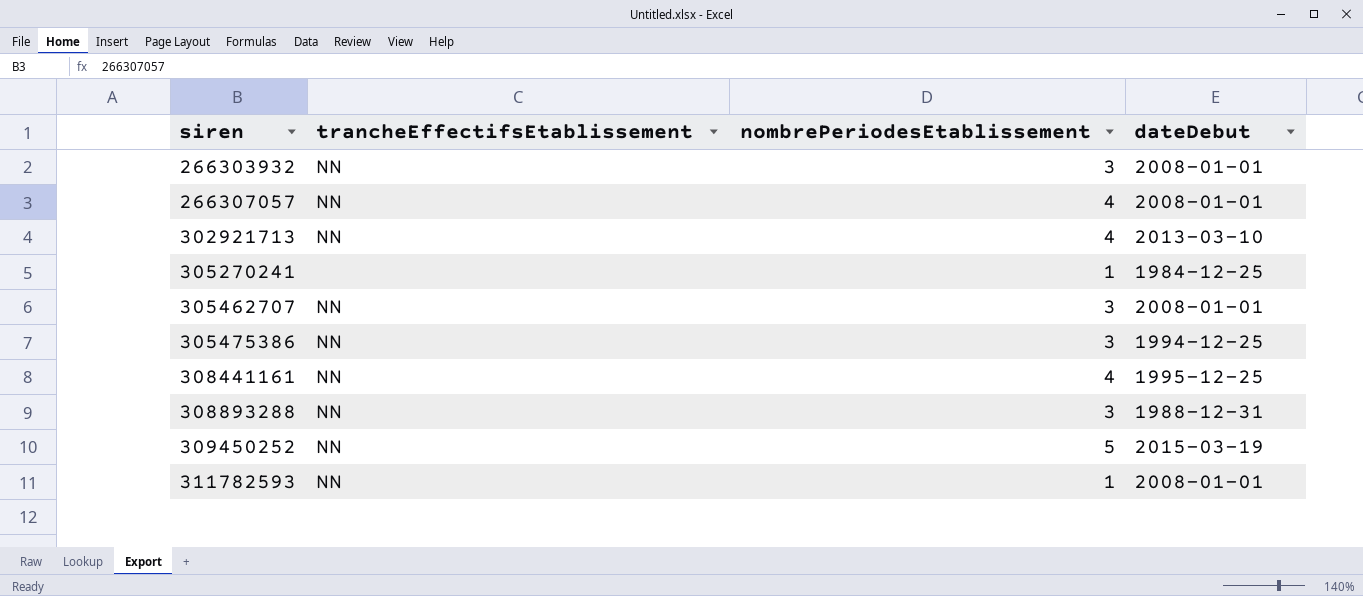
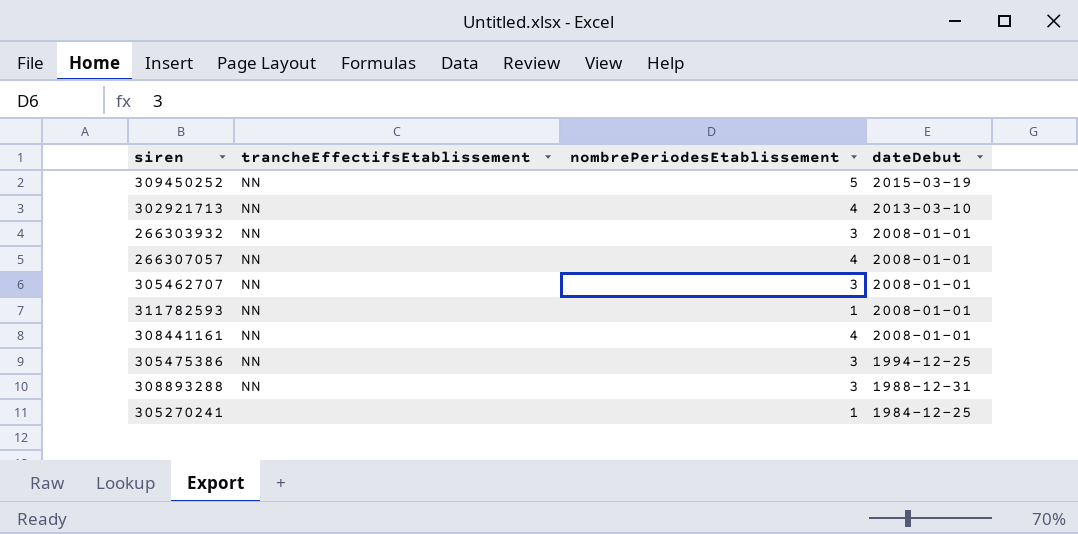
row order: siren ascending -> dateDebut descending
308441161 | dateDebut: 1995-12-25 -> 2008-01-01

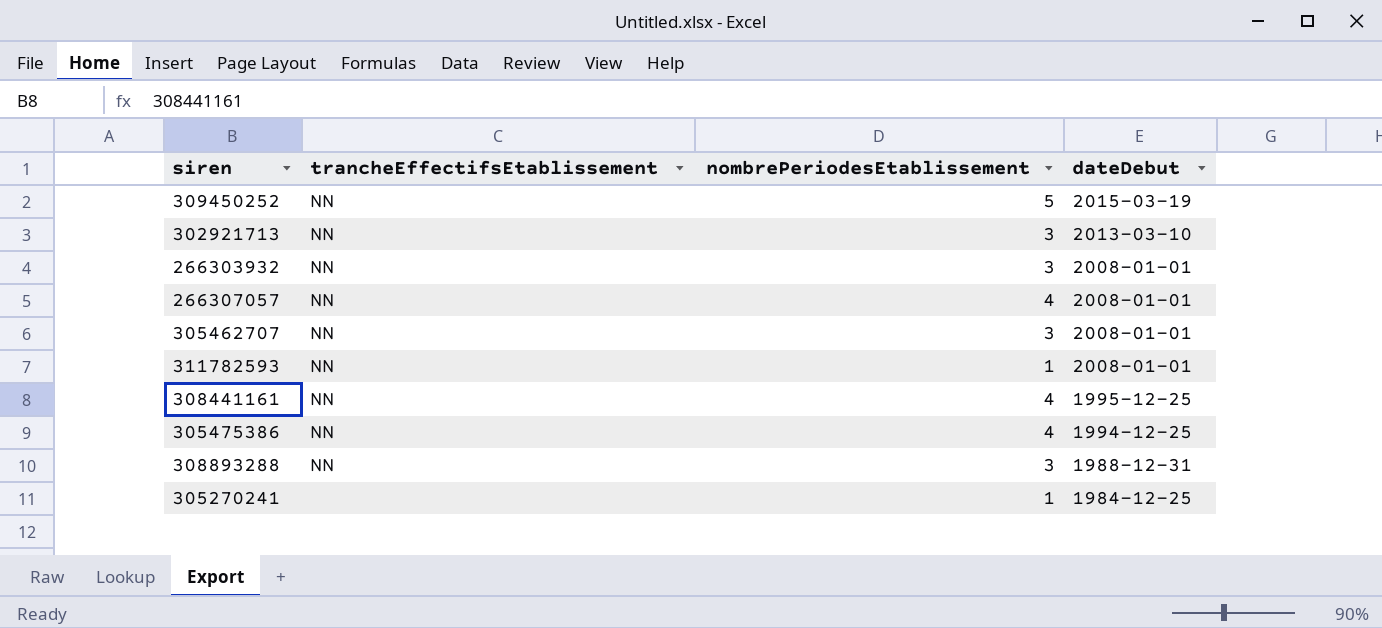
302921713 | nombrePeriodesEtablissement: 4 -> 3
308441161 | dateDebut: 2008-01-01 -> 1995-12-25
305475386 | nombrePeriodesEtablissement: 3 -> 4

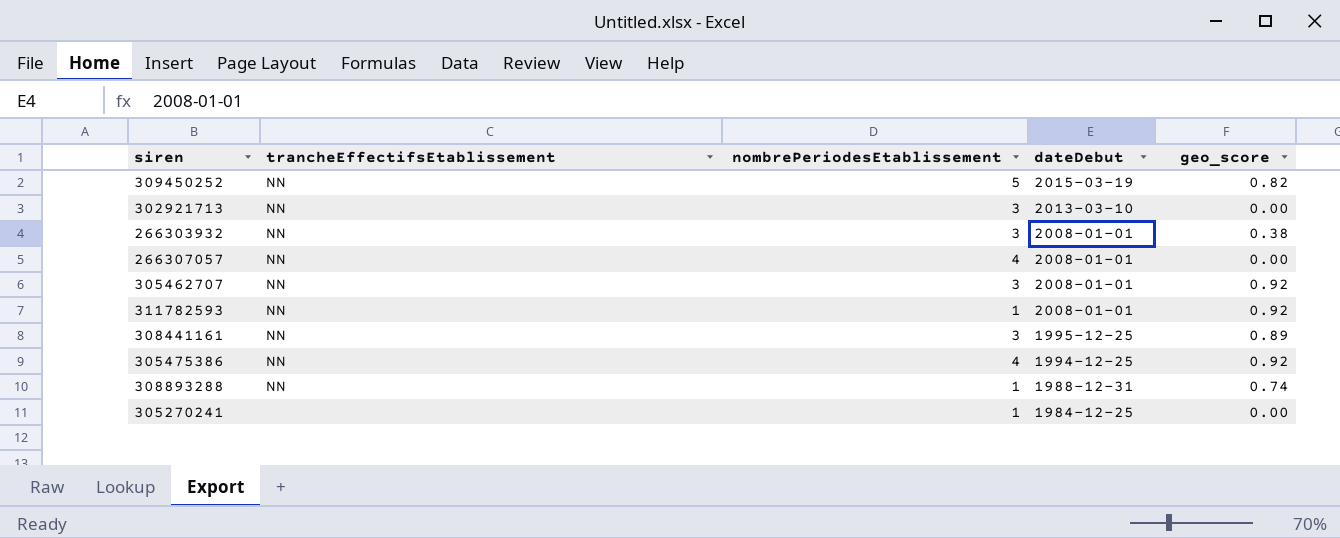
column geo_score | position: none -> 5
308441161 | nombrePeriodesEtablissement: 4 -> 3
308893288 | nombrePeriodesEtablissement: 3 -> 1

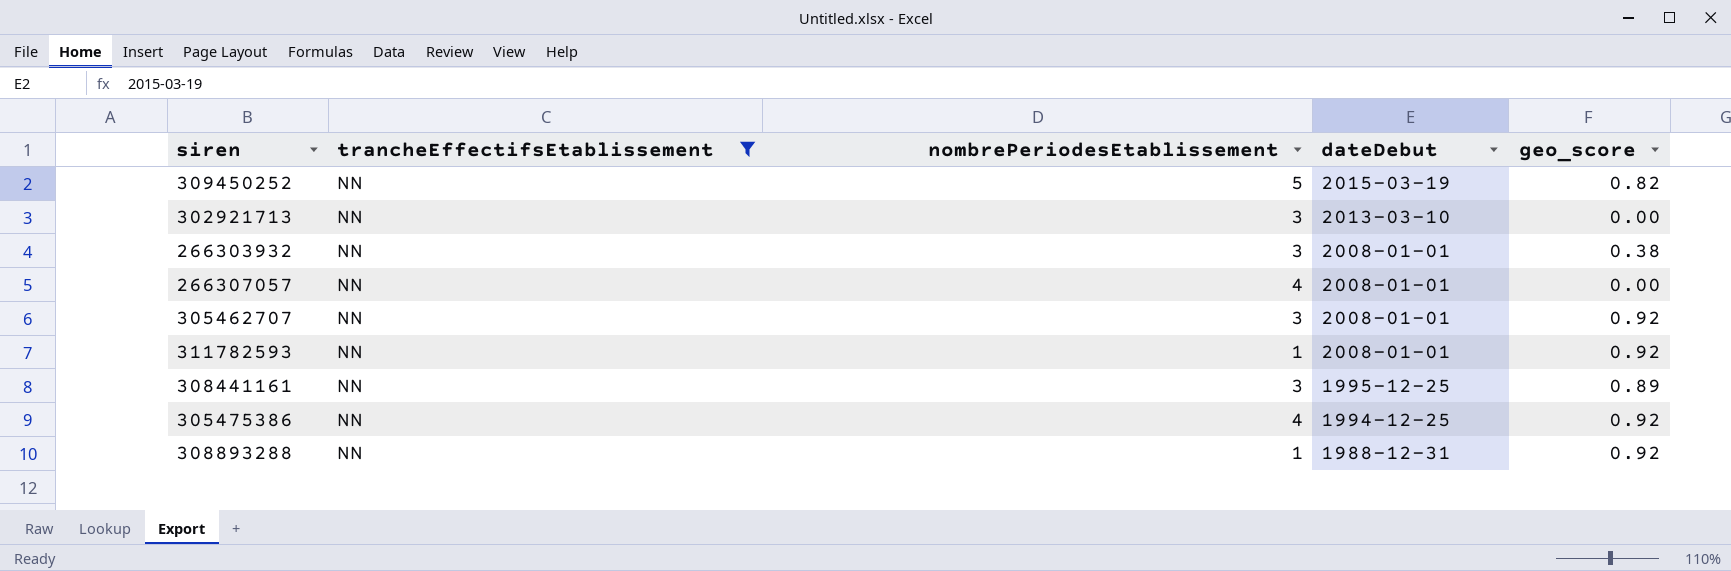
filter: none -> trancheEffectifsEtablissement = NN
308893288 | geo_score: 0.74 -> 0.92

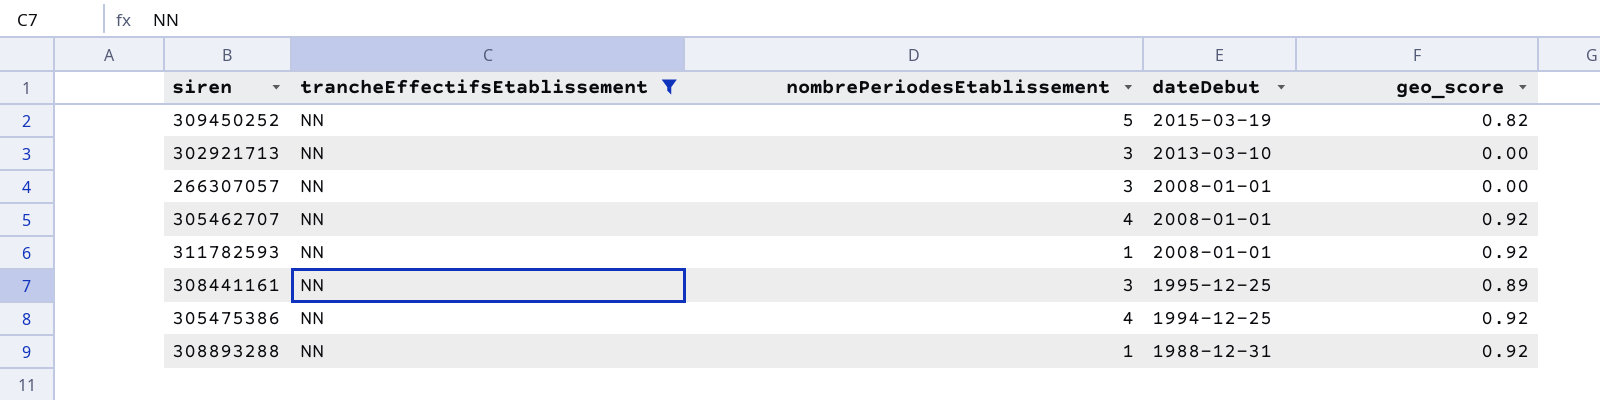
row 266303932: NN | 3 | 2008-01-01 | 0.38 -> none
266307057 | nombrePeriodesEtablissement: 4 -> 3
305462707 | nombrePeriodesEtablissement: 3 -> 4

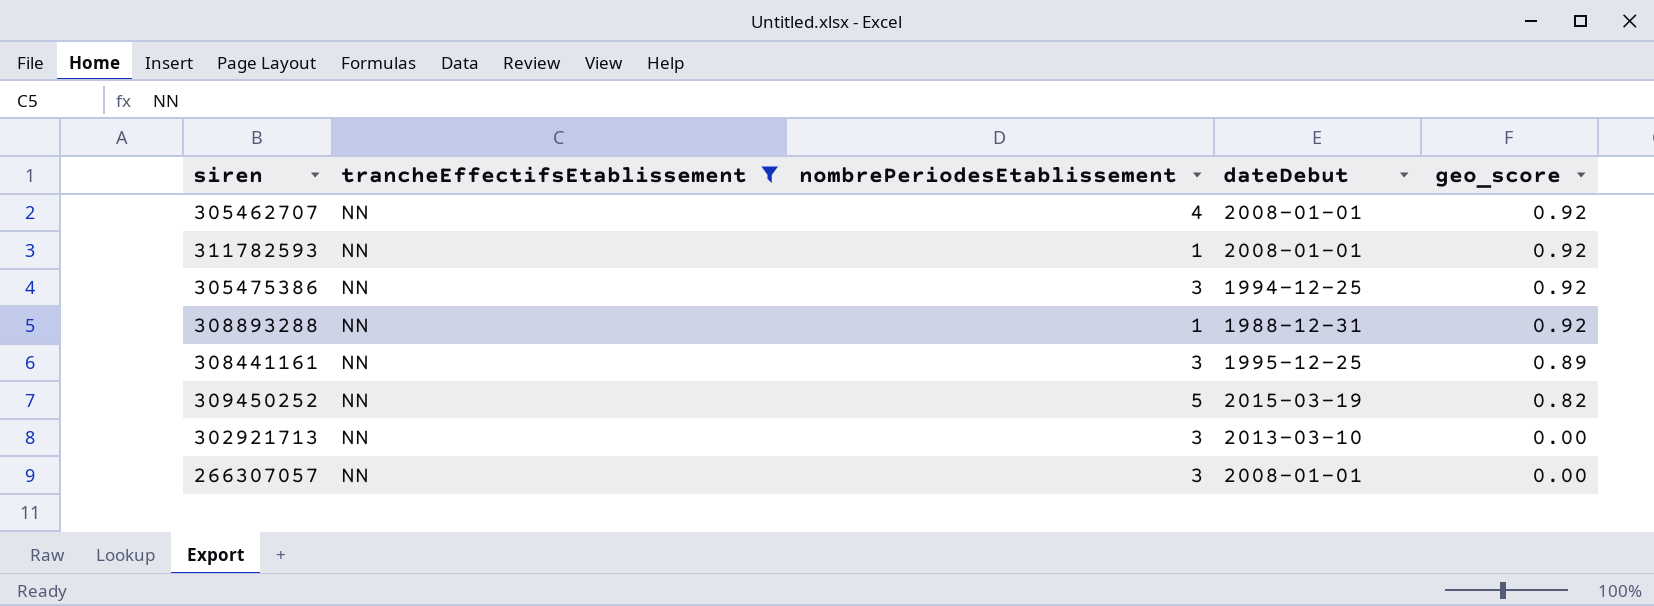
row order: dateDebut descending -> geo_score descending
305475386 | nombrePeriodesEtablissement: 4 -> 3

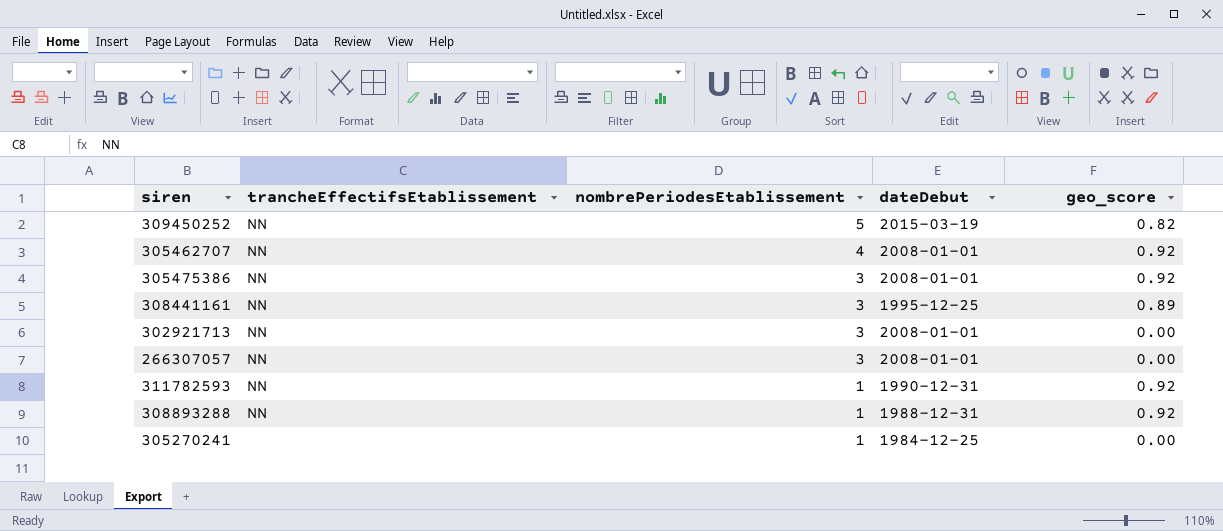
filter: trancheEffectifsEtablissement = NN -> none
row order: geo_score descending -> nombrePeriodesEtablissement descending
305475386 | dateDebut: 1994-12-25 -> 2008-01-01
302921713 | dateDebut: 2013-03-10 -> 2008-01-01
311782593 | dateDebut: 2008-01-01 -> 1990-12-31

